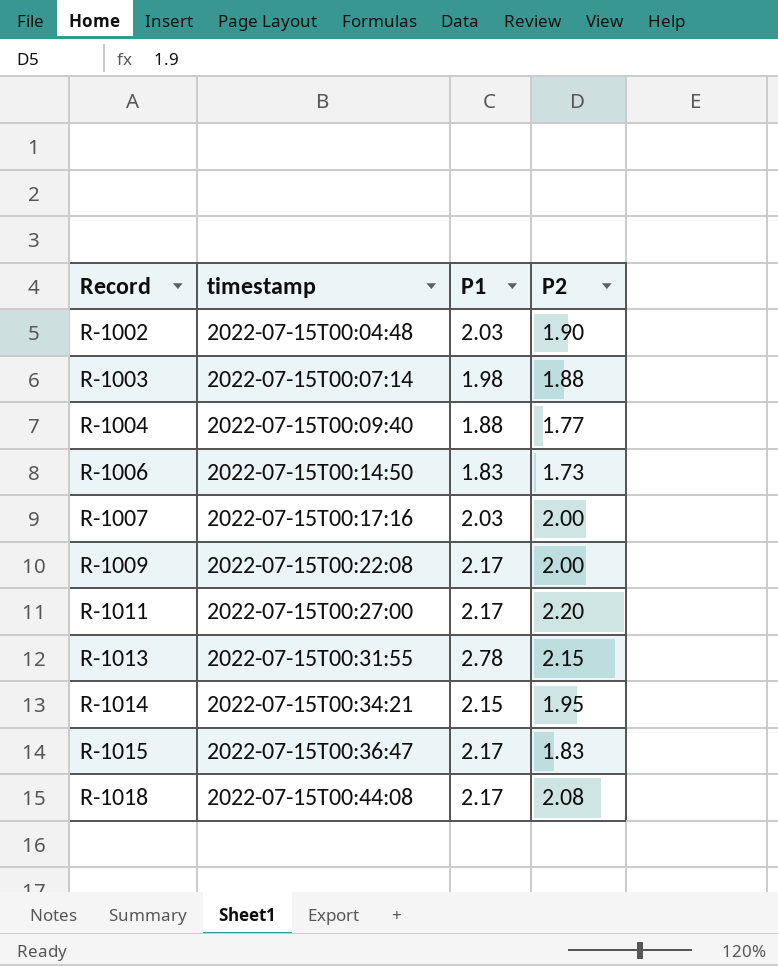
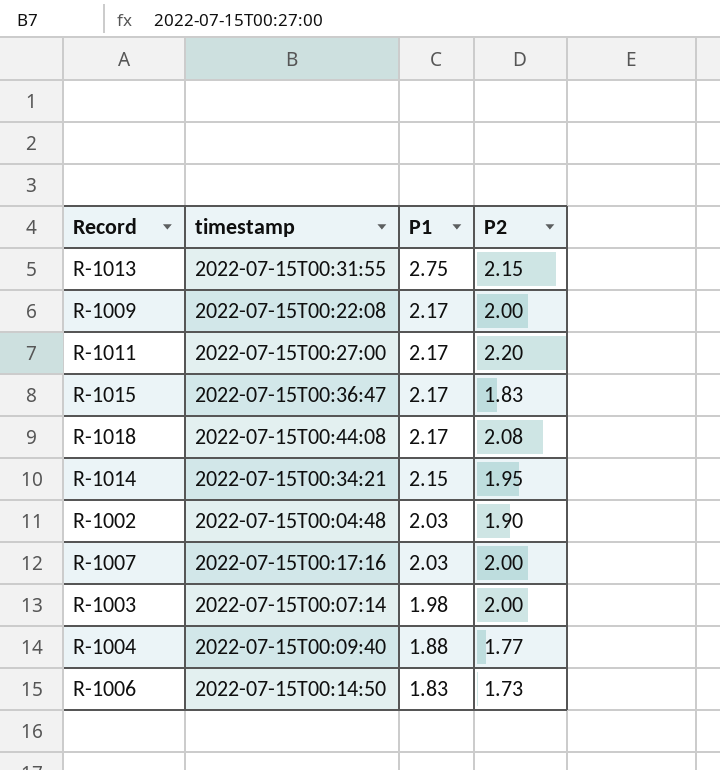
row order: Record ascending -> P1 descending
R-1013 | P1: 2.78 -> 2.75
R-1003 | P2: 1.88 -> 2.00

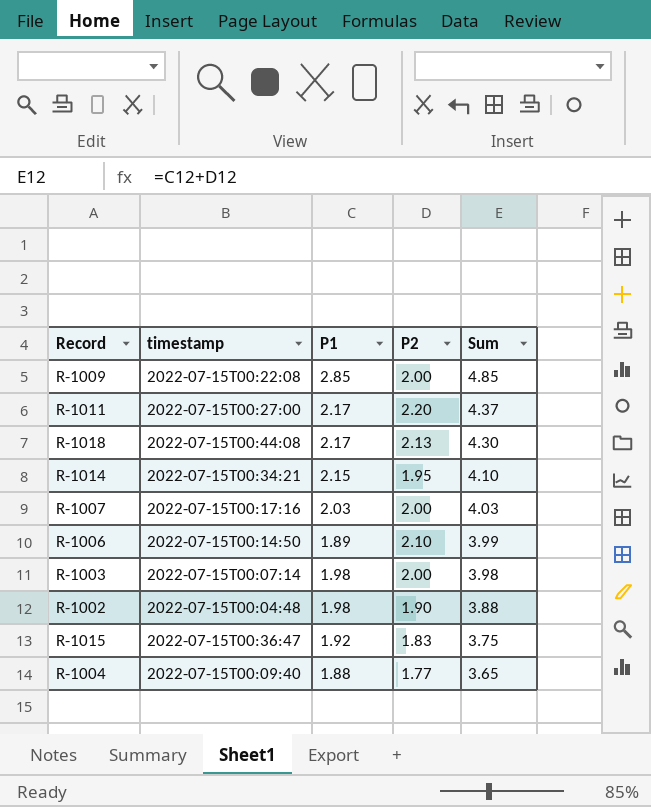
row order: P1 descending -> Sum descending
column Sum | formula: none -> [P1] + [P2]
row R-1013: 2022-07-15T00:31:55 | 2.75 | 2.15 -> none
R-1009 | P1: 2.17 -> 2.85
R-1018 | P2: 2.08 -> 2.13
R-1006 | P1: 1.83 -> 1.89
R-1006 | P2: 1.73 -> 2.10
R-1002 | P1: 2.03 -> 1.98
R-1015 | P1: 2.17 -> 1.92

